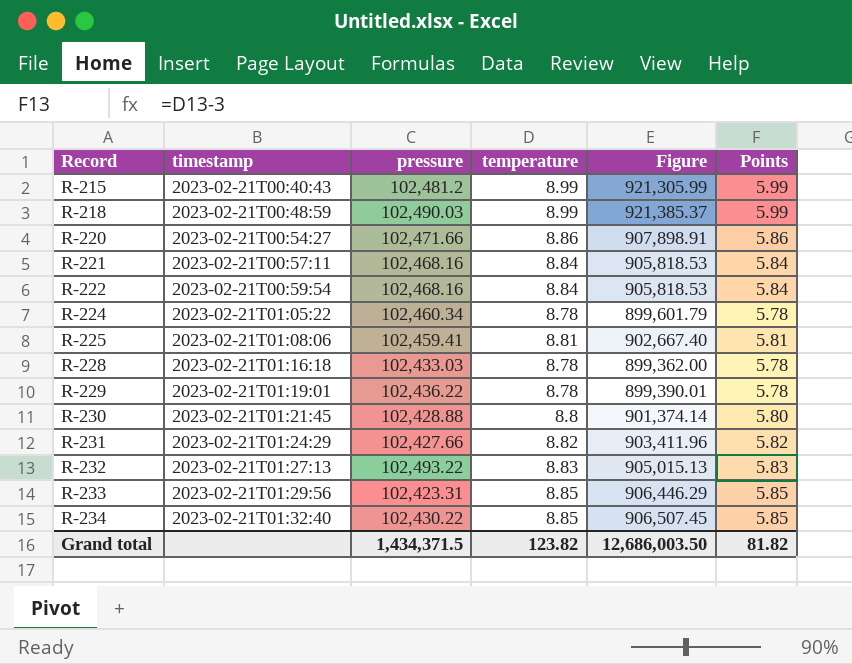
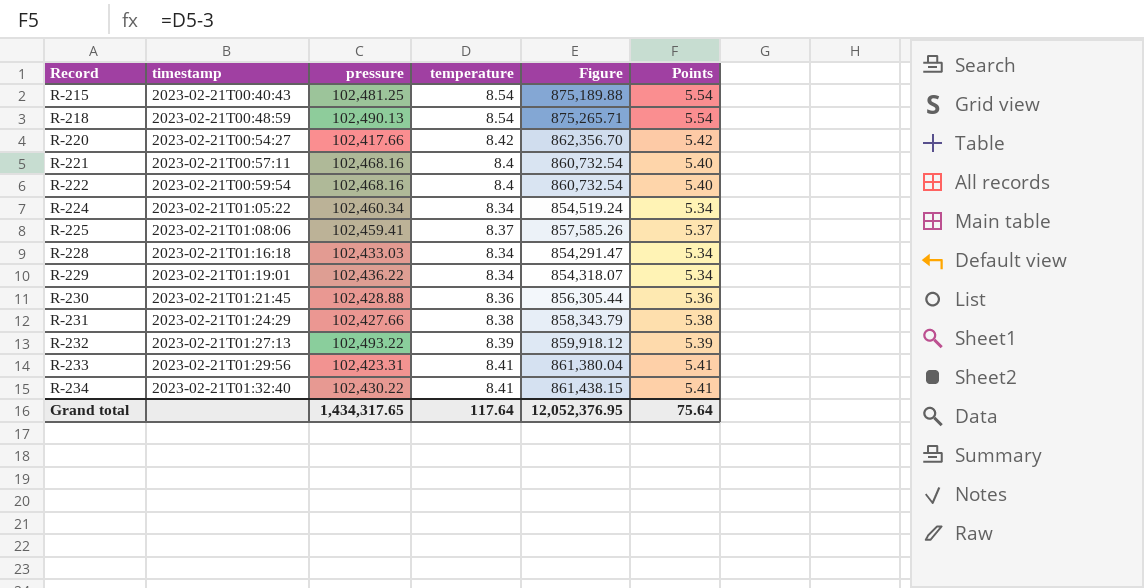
R-215 | pressure: 102,481.2 -> 102,481.25
R-215 | temperature: 8.99 -> 8.54
R-215 | Figure: 921,305.99 -> 875,189.88
R-215 | Points: 5.99 -> 5.54
R-218 | pressure: 102,490.03 -> 102,490.13
R-218 | temperature: 8.99 -> 8.54
R-218 | Figure: 921,385.37 -> 875,265.71
R-218 | Points: 5.99 -> 5.54
R-220 | pressure: 102,471.66 -> 102,417.66
R-220 | temperature: 8.86 -> 8.42
R-220 | Figure: 907,898.91 -> 862,356.70
R-220 | Points: 5.86 -> 5.42
R-221 | temperature: 8.84 -> 8.4
R-221 | Figure: 905,818.53 -> 860,732.54
R-221 | Points: 5.84 -> 5.40
R-222 | temperature: 8.84 -> 8.4
R-222 | Figure: 905,818.53 -> 860,732.54
R-222 | Points: 5.84 -> 5.40
R-224 | temperature: 8.78 -> 8.34
R-224 | Figure: 899,601.79 -> 854,519.24
R-224 | Points: 5.78 -> 5.34
R-225 | temperature: 8.81 -> 8.37
R-225 | Figure: 902,667.40 -> 857,585.26
R-225 | Points: 5.81 -> 5.37
R-228 | temperature: 8.78 -> 8.34
R-228 | Figure: 899,362.00 -> 854,291.47
R-228 | Points: 5.78 -> 5.34
R-229 | temperature: 8.78 -> 8.34
R-229 | Figure: 899,390.01 -> 854,318.07
R-229 | Points: 5.78 -> 5.34
R-230 | temperature: 8.8 -> 8.36
R-230 | Figure: 901,374.14 -> 856,305.44
R-230 | Points: 5.80 -> 5.36
R-231 | temperature: 8.82 -> 8.38
R-231 | Figure: 903,411.96 -> 858,343.79
R-231 | Points: 5.82 -> 5.38
R-232 | temperature: 8.83 -> 8.39
R-232 | Figure: 905,015.13 -> 859,918.12
R-232 | Points: 5.83 -> 5.39
R-233 | temperature: 8.85 -> 8.41
R-233 | Figure: 906,446.29 -> 861,380.04
R-233 | Points: 5.85 -> 5.41
R-234 | temperature: 8.85 -> 8.41
R-234 | Figure: 906,507.45 -> 861,438.15
R-234 | Points: 5.85 -> 5.41
Grand total | pressure: 1,434,371.5 -> 1,434,317.65
Grand total | temperature: 123.82 -> 117.64
Grand total | Figure: 12,686,003.50 -> 12,052,376.95
Grand total | Points: 81.82 -> 75.64

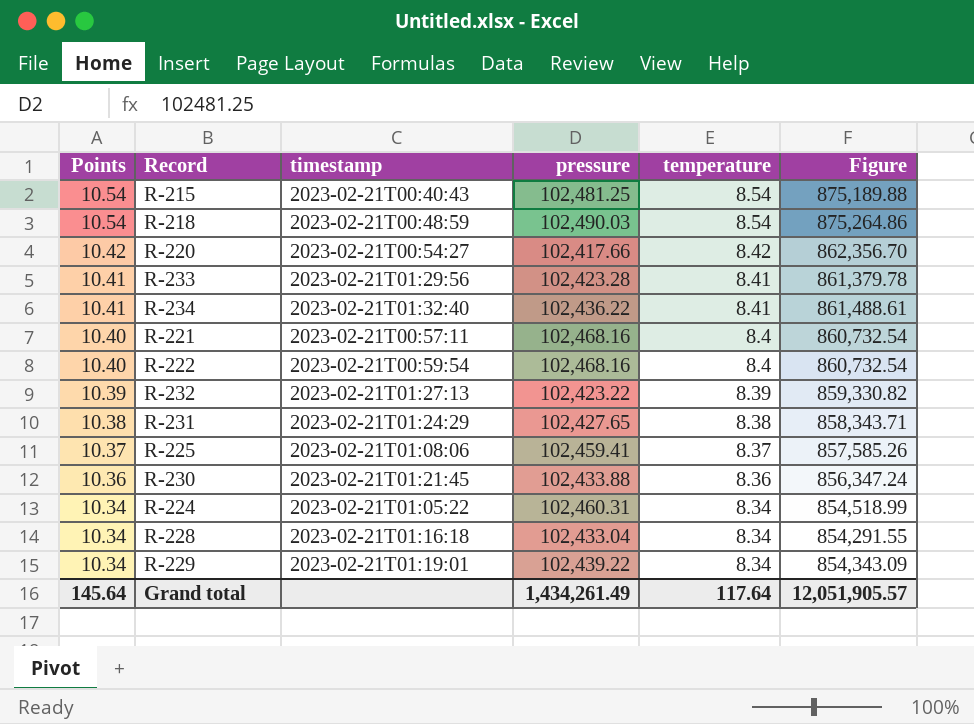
row order: Record ascending -> Points descending
column Points | formula: [temperature] - 3 -> [temperature] + 2
column Points | position: 6 -> 1
R-218 | pressure: 102,490.13 -> 102,490.03
R-218 | Figure: 875,265.71 -> 875,264.86
R-233 | pressure: 102,423.31 -> 102,423.28
R-233 | Figure: 861,380.04 -> 861,379.78
R-234 | pressure: 102,430.22 -> 102,436.22
R-234 | Figure: 861,438.15 -> 861,488.61
R-232 | pressure: 102,493.22 -> 102,423.22
R-232 | Figure: 859,918.12 -> 859,330.82
R-231 | pressure: 102,427.66 -> 102,427.65
R-231 | Figure: 858,343.79 -> 858,343.71
R-230 | pressure: 102,428.88 -> 102,433.88
R-230 | Figure: 856,305.44 -> 856,347.24
R-224 | pressure: 102,460.34 -> 102,460.31
R-224 | Figure: 854,519.24 -> 854,518.99
R-228 | pressure: 102,433.03 -> 102,433.04
R-228 | Figure: 854,291.47 -> 854,291.55
R-229 | pressure: 102,436.22 -> 102,439.22
R-229 | Figure: 854,318.07 -> 854,343.09
Grand total | Points: 75.64 -> 145.64
Grand total | pressure: 1,434,317.65 -> 1,434,261.49
Grand total | Figure: 12,052,376.95 -> 12,051,905.57

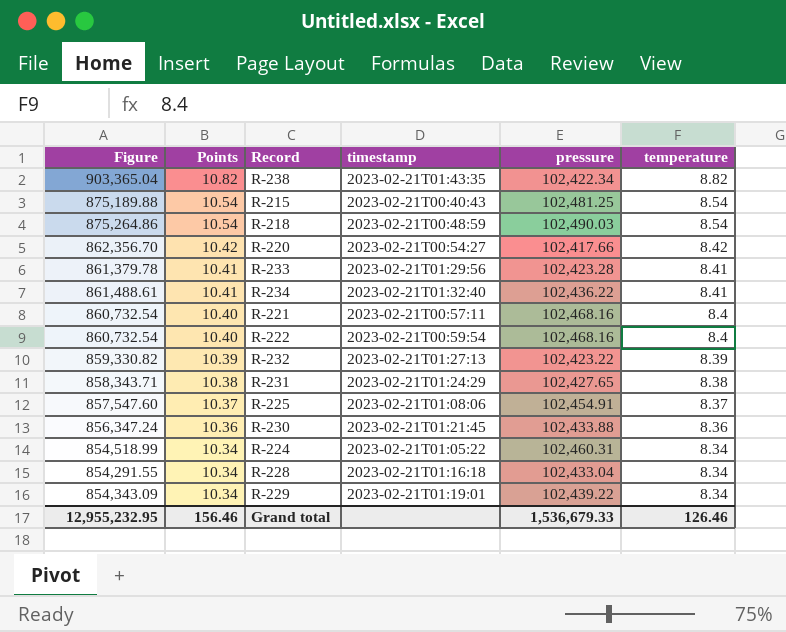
column Figure | position: 6 -> 1
row R-238: none -> 903,365.04 | 10.82 | 2023-02-21T01:43:35 | 102,422.34 | 8.82
R-225 | Figure: 857,585.26 -> 857,547.60
R-225 | pressure: 102,459.41 -> 102,454.91
Grand total | Figure: 12,051,905.57 -> 12,955,232.95
Grand total | Points: 145.64 -> 156.46
Grand total | pressure: 1,434,261.49 -> 1,536,679.33
Grand total | temperature: 117.64 -> 126.46

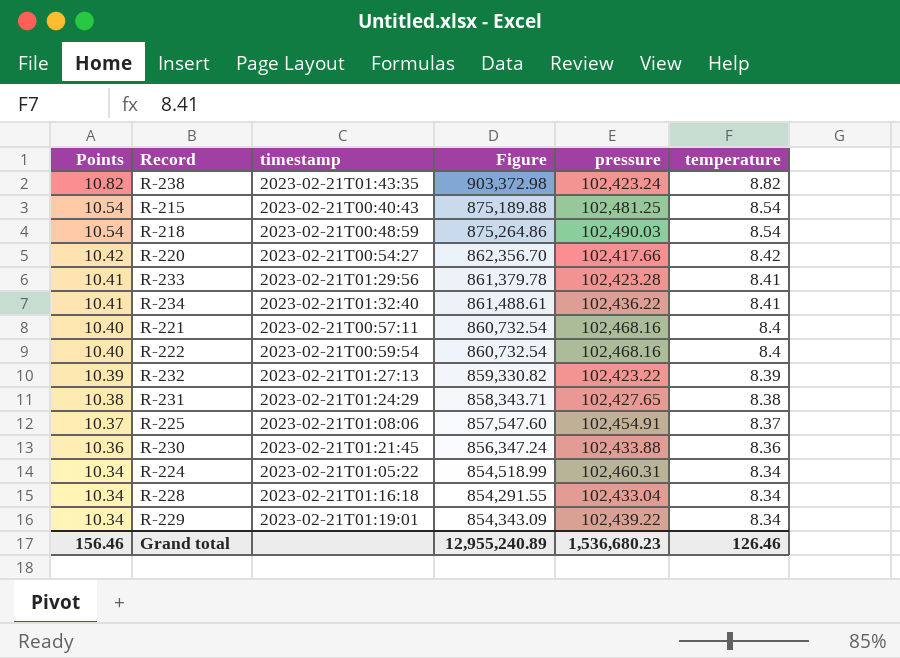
column Figure | position: 1 -> 4
R-238 | Figure: 903,365.04 -> 903,372.98
R-238 | pressure: 102,422.34 -> 102,423.24
Grand total | Figure: 12,955,232.95 -> 12,955,240.89
Grand total | pressure: 1,536,679.33 -> 1,536,680.23

